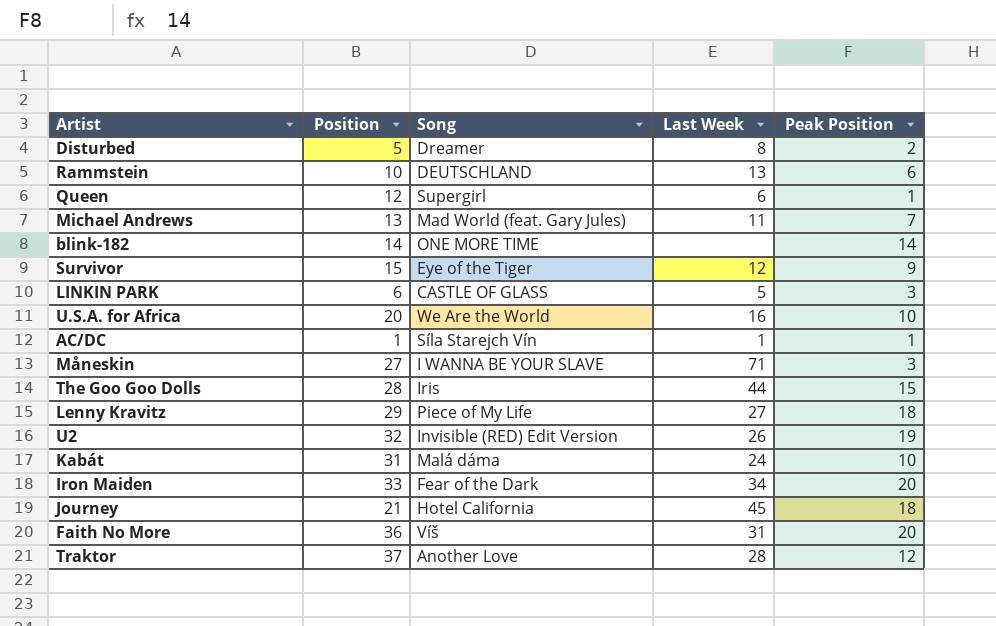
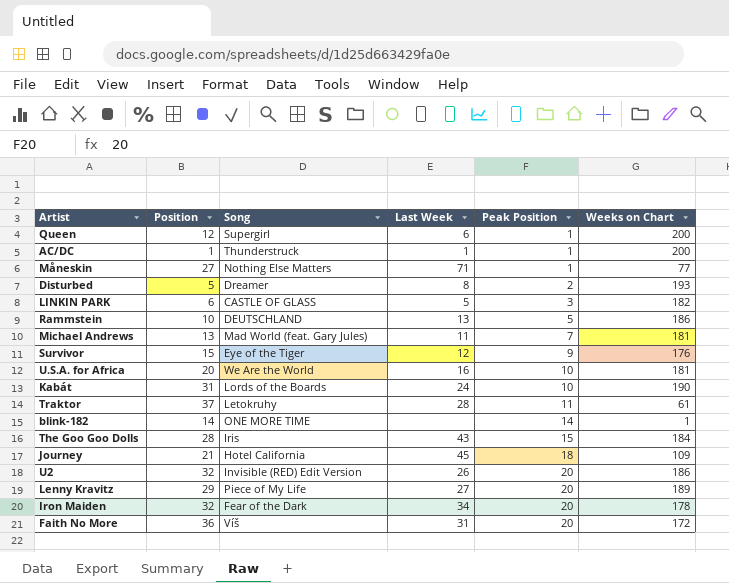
row order: none -> Peak Position ascending
column Weeks on Chart | position: none -> 6
AC/DC | Song: Síla Starejch Vín -> Thunderstruck
Måneskin | Song: I WANNA BE YOUR SLAVE -> Nothing Else Matters
Måneskin | Peak Position: 3 -> 1
Rammstein | Peak Position: 6 -> 5
Kabát | Song: Malá dáma -> Lords of the Boards
Traktor | Song: Another Love -> Letokruhy
Traktor | Peak Position: 12 -> 11
The Goo Goo Dolls | Last Week: 44 -> 43
U2 | Peak Position: 19 -> 20
Lenny Kravitz | Peak Position: 18 -> 20
Iron Maiden | Position: 33 -> 32

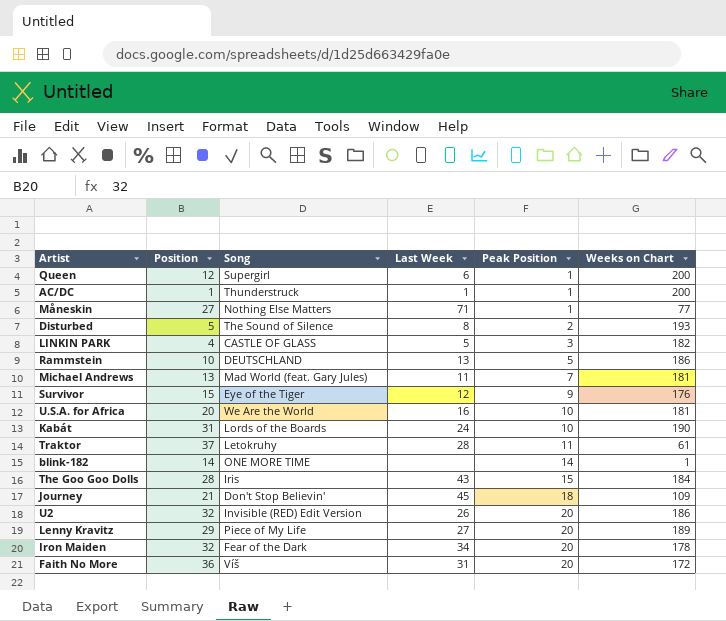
Disturbed | Song: Dreamer -> The Sound of Silence
LINKIN PARK | Position: 6 -> 4
Journey | Song: Hotel California -> Don't Stop Believin'

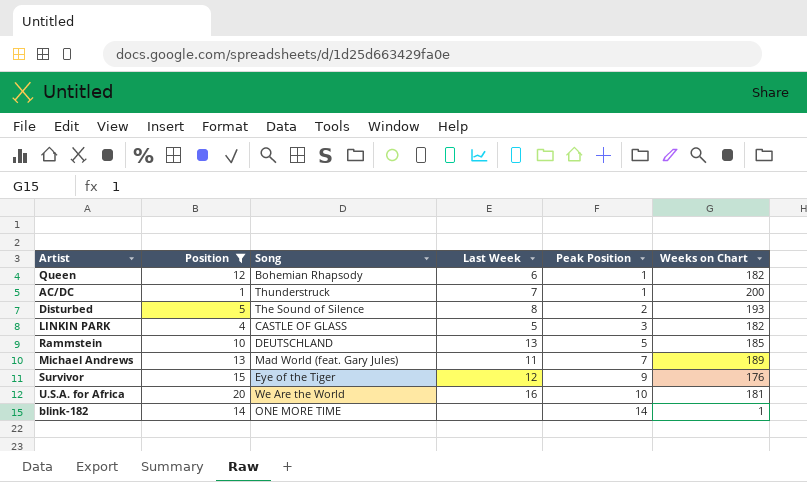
filter: none -> Position <= 20
Queen | Song: Supergirl -> Bohemian Rhapsody
Queen | Weeks on Chart: 200 -> 182
AC/DC | Last Week: 1 -> 7
Rammstein | Weeks on Chart: 186 -> 185
Michael Andrews | Weeks on Chart: 181 -> 189

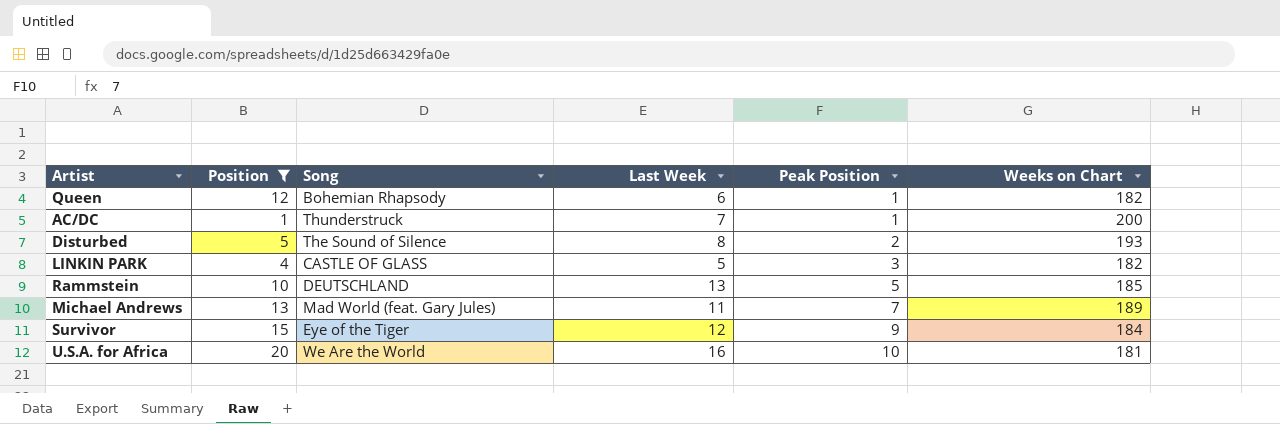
row blink-182: 14 | ONE MORE TIME | none | 14 | 1 -> none
Survivor | Weeks on Chart: 176 -> 184

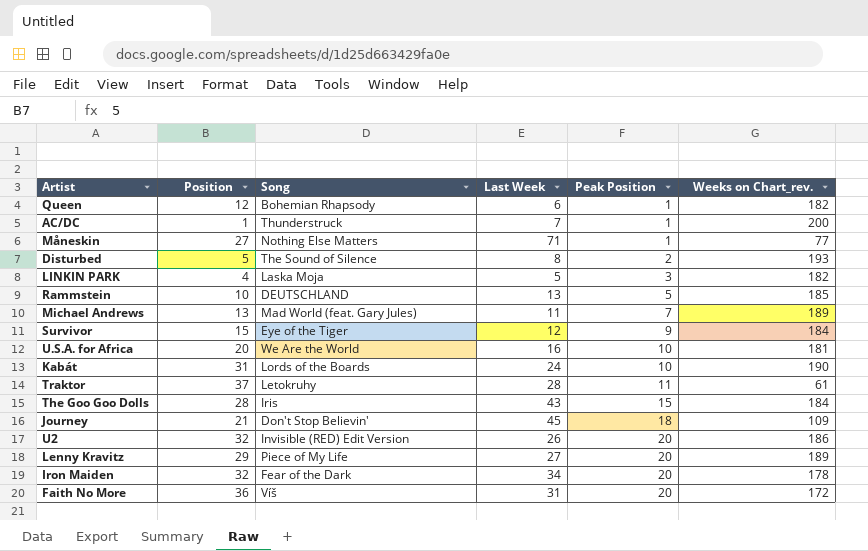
filter: Position <= 20 -> none
column name: Weeks on Chart -> Weeks on Chart_rev.
LINKIN PARK | Song: CASTLE OF GLASS -> Laska Moja

